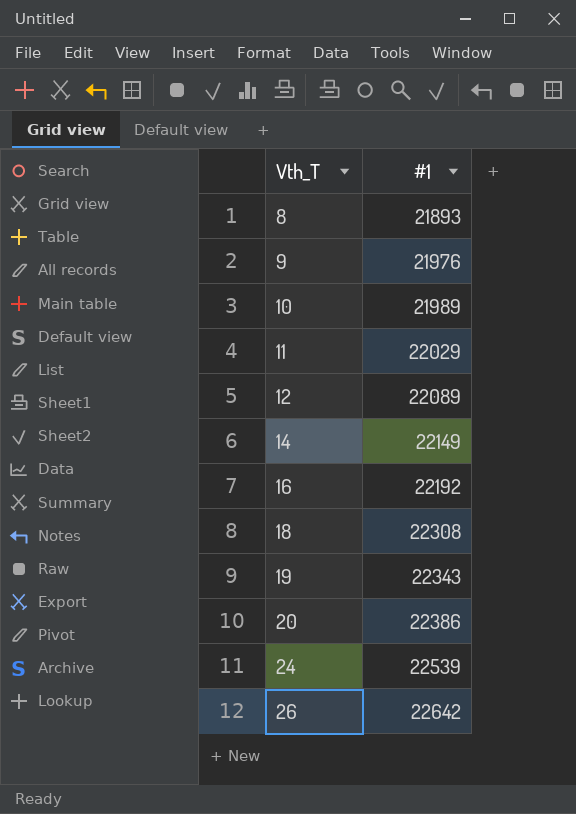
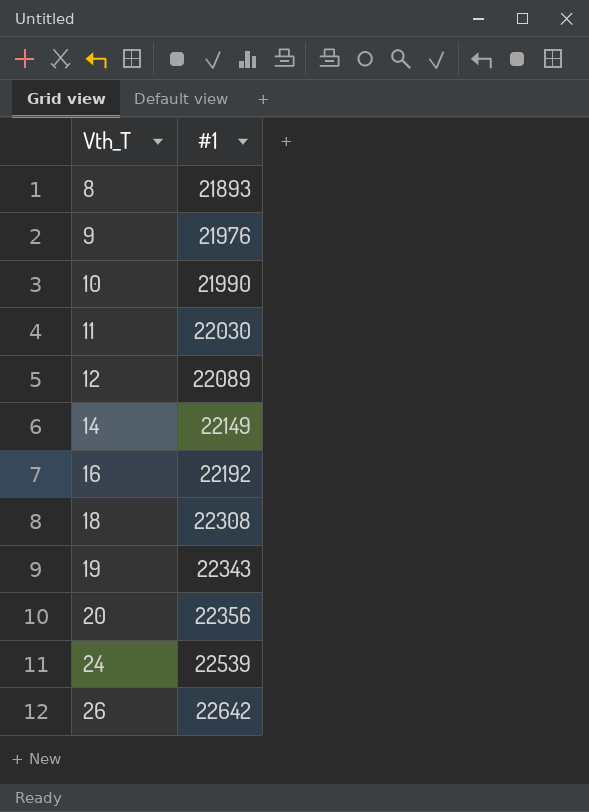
10 | #1: 21989 -> 21990
11 | #1: 22029 -> 22030
20 | #1: 22386 -> 22356

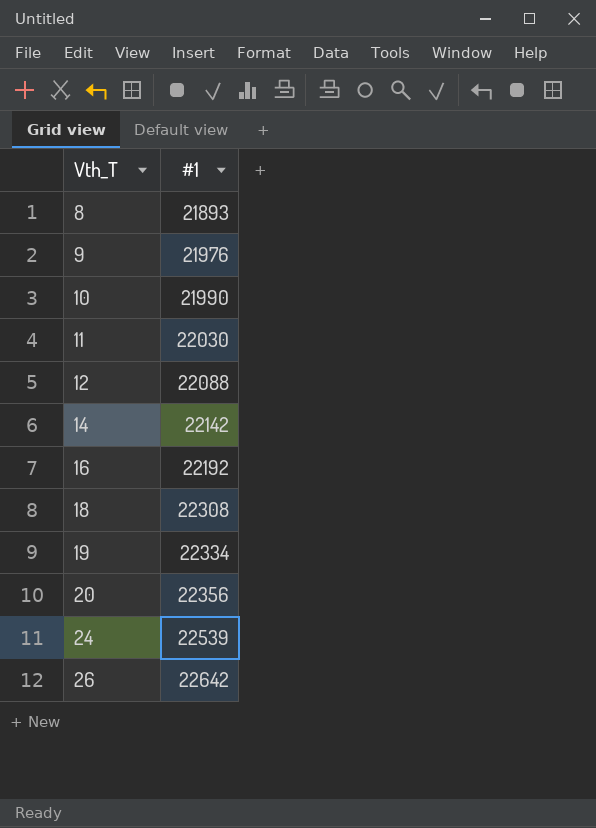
12 | #1: 22089 -> 22088
14 | #1: 22149 -> 22142
19 | #1: 22343 -> 22334

